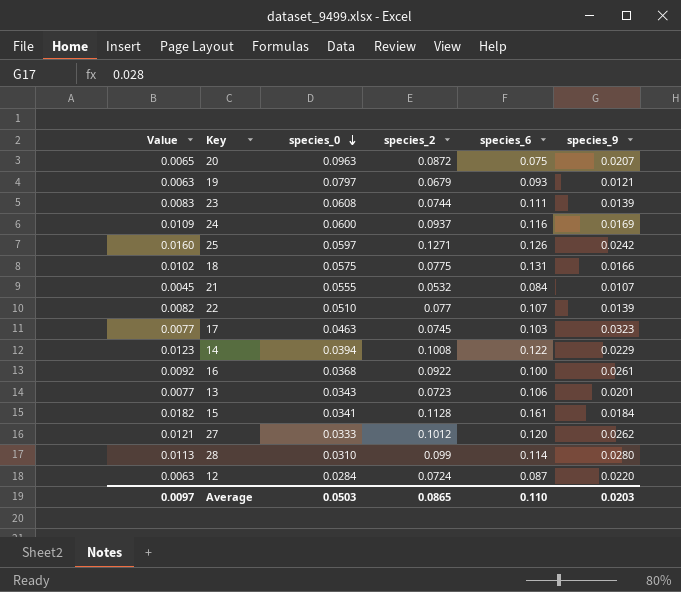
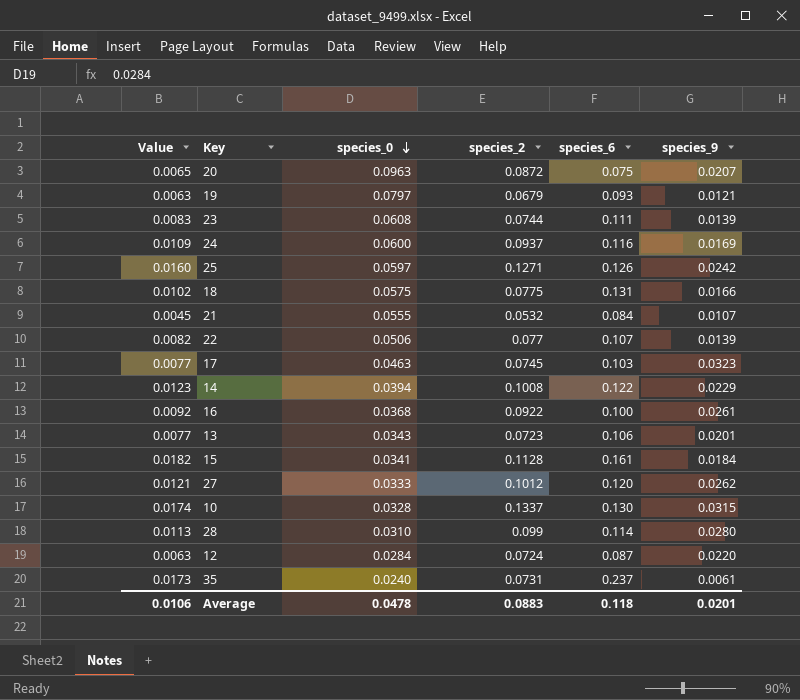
22 | species_0: 0.0510 -> 0.0506
row 10: none -> 0.0174 | 0.0328 | 0.1337 | 0.130 | 0.0315
row 35: none -> 0.0173 | 0.0240 | 0.0731 | 0.237 | 0.0061
Average | Value: 0.0097 -> 0.0106
Average | species_0: 0.0503 -> 0.0478
Average | species_2: 0.0865 -> 0.0883
Average | species_6: 0.110 -> 0.118
Average | species_9: 0.0203 -> 0.0201

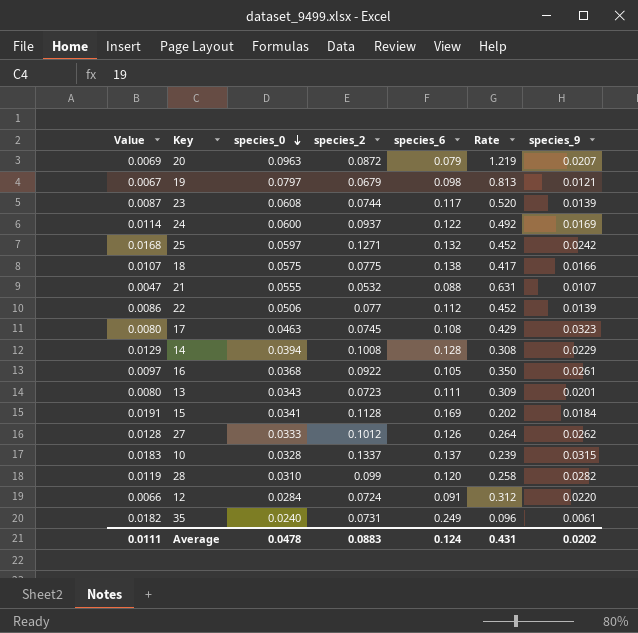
column Rate | formula: none -> [species_0] / [species_6]
20 | Value: 0.0065 -> 0.0069
20 | species_6: 0.075 -> 0.079
19 | Value: 0.0063 -> 0.0067
19 | species_6: 0.093 -> 0.098
23 | Value: 0.0083 -> 0.0087
23 | species_6: 0.111 -> 0.117
24 | Value: 0.0109 -> 0.0114
24 | species_6: 0.116 -> 0.122
25 | Value: 0.0160 -> 0.0168
25 | species_6: 0.126 -> 0.132
18 | Value: 0.0102 -> 0.0107
18 | species_6: 0.131 -> 0.138
21 | Value: 0.0045 -> 0.0047
21 | species_6: 0.084 -> 0.088
22 | Value: 0.0082 -> 0.0086
22 | species_6: 0.107 -> 0.112
17 | Value: 0.0077 -> 0.0080
17 | species_6: 0.103 -> 0.108
14 | Value: 0.0123 -> 0.0129
14 | species_6: 0.122 -> 0.128
16 | Value: 0.0092 -> 0.0097
16 | species_6: 0.100 -> 0.105
13 | Value: 0.0077 -> 0.0080
13 | species_6: 0.106 -> 0.111
15 | Value: 0.0182 -> 0.0191
15 | species_6: 0.161 -> 0.169
27 | Value: 0.0121 -> 0.0128
27 | species_6: 0.120 -> 0.126
10 | Value: 0.0174 -> 0.0183
10 | species_6: 0.130 -> 0.137
28 | Value: 0.0113 -> 0.0119
28 | species_6: 0.114 -> 0.120
28 | species_9: 0.0280 -> 0.0282
12 | Value: 0.0063 -> 0.0066
12 | species_6: 0.087 -> 0.091
35 | Value: 0.0173 -> 0.0182
35 | species_6: 0.237 -> 0.249
Average | Value: 0.0106 -> 0.0111
Average | species_6: 0.118 -> 0.124
Average | species_9: 0.0201 -> 0.0202

